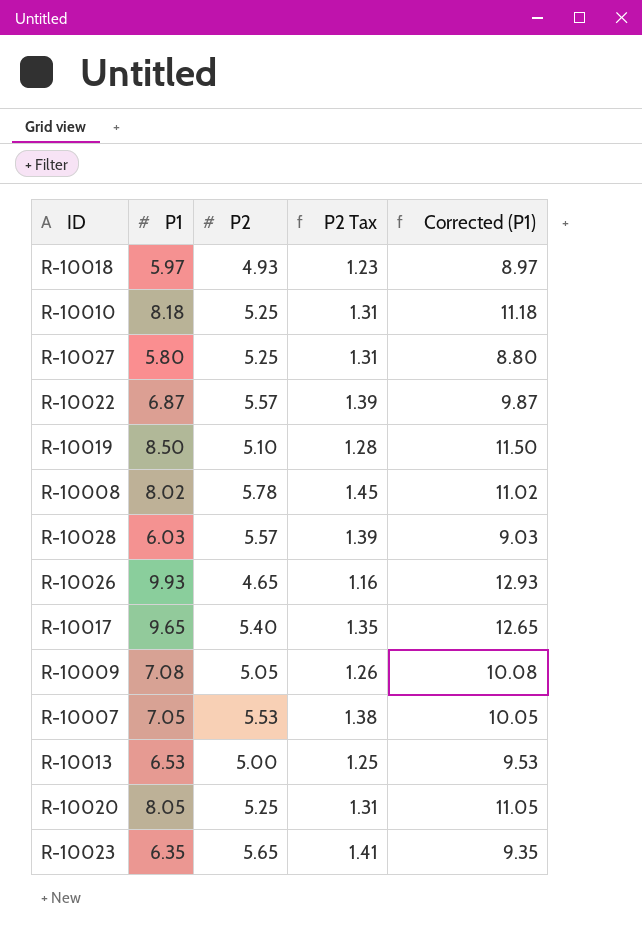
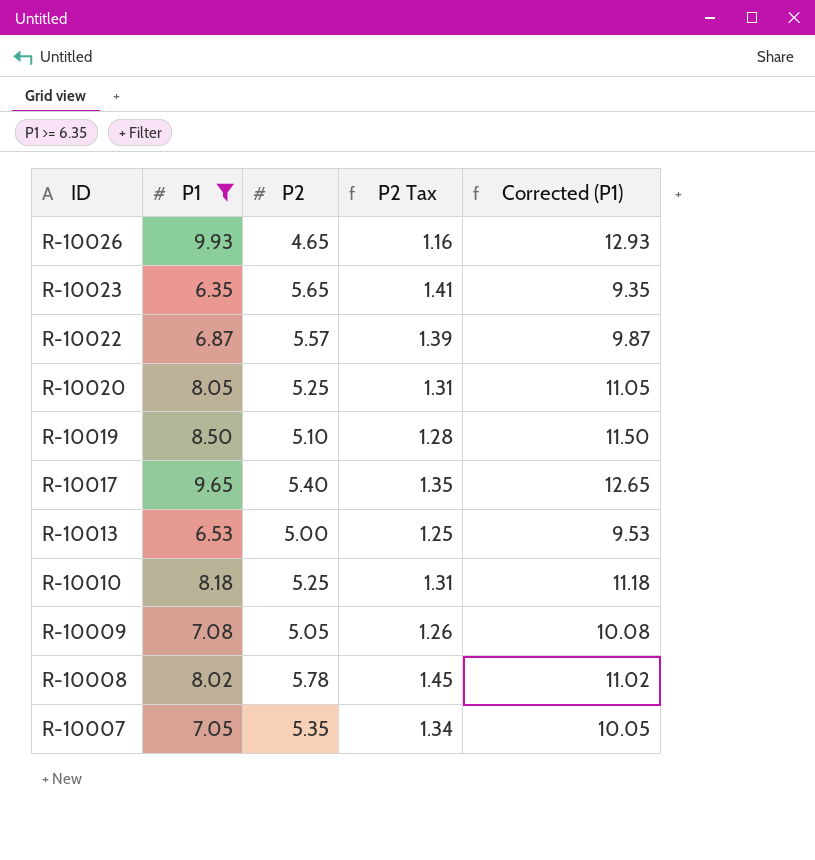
filter: none -> P1 >= 6.35
row order: none -> ID descending
R-10007 | P2: 5.53 -> 5.35
R-10007 | P2 Tax: 1.38 -> 1.34

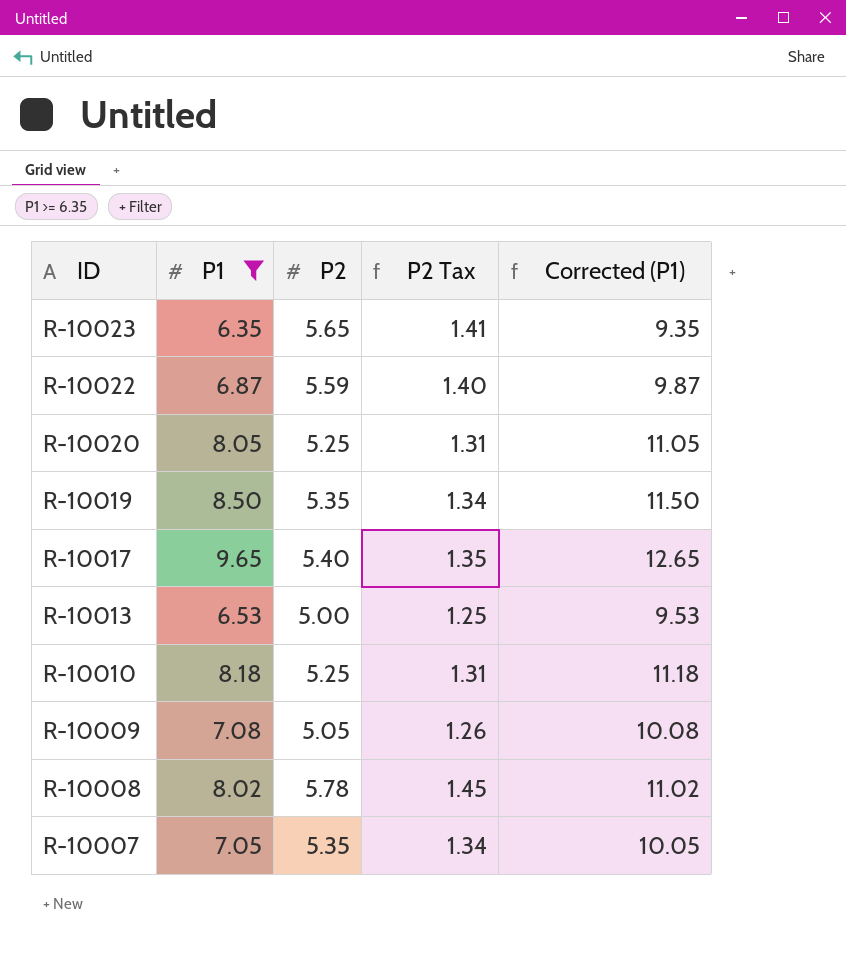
row R-10026: 9.93 | 4.65 | 1.16 | 12.93 -> none
R-10022 | P2: 5.57 -> 5.59
R-10022 | P2 Tax: 1.39 -> 1.40
R-10019 | P2: 5.10 -> 5.35
R-10019 | P2 Tax: 1.28 -> 1.34

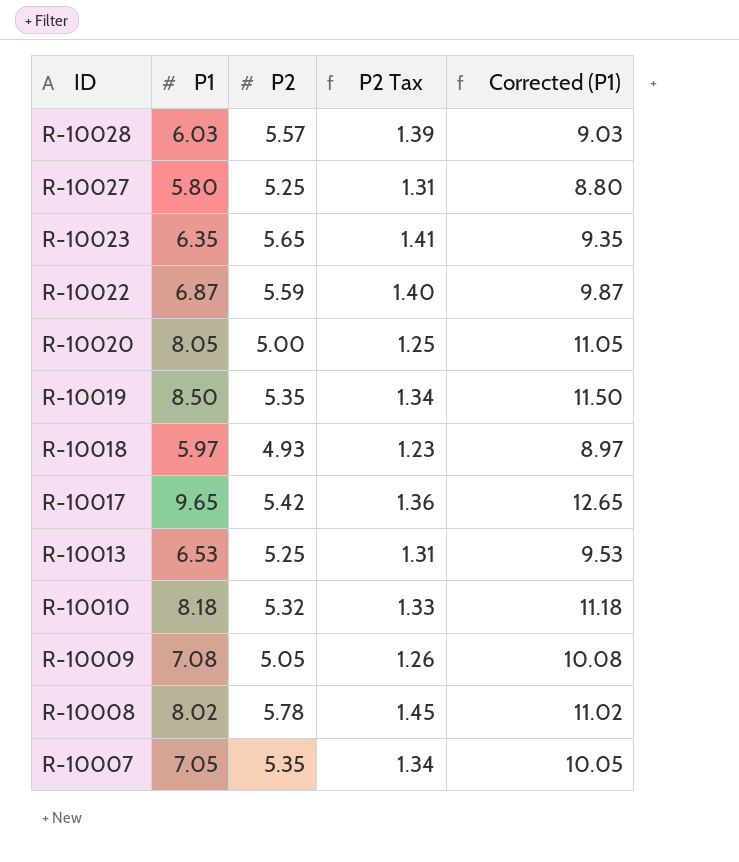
filter: P1 >= 6.35 -> none
R-10020 | P2: 5.25 -> 5.00
R-10020 | P2 Tax: 1.31 -> 1.25
R-10017 | P2: 5.40 -> 5.42
R-10017 | P2 Tax: 1.35 -> 1.36
R-10013 | P2: 5.00 -> 5.25
R-10013 | P2 Tax: 1.25 -> 1.31
R-10010 | P2: 5.25 -> 5.32
R-10010 | P2 Tax: 1.31 -> 1.33

